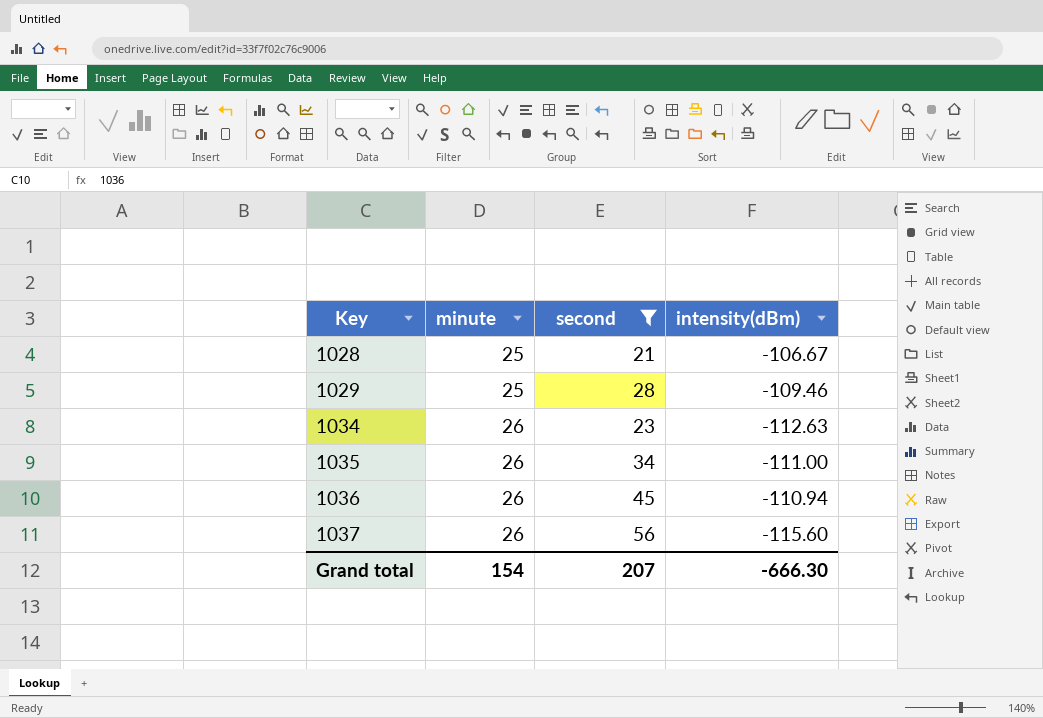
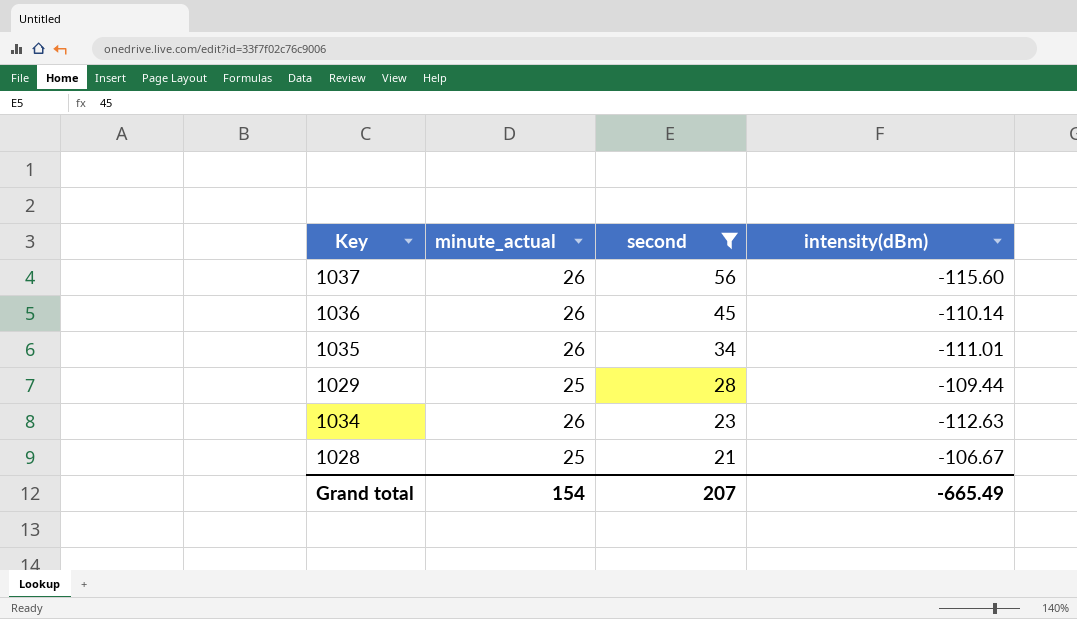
row order: Key ascending -> second descending
column name: minute -> minute_actual
1036 | intensity(dBm): -110.94 -> -110.14
1035 | intensity(dBm): -111.00 -> -111.01
1029 | intensity(dBm): -109.46 -> -109.44
Grand total | intensity(dBm): -666.30 -> -665.49

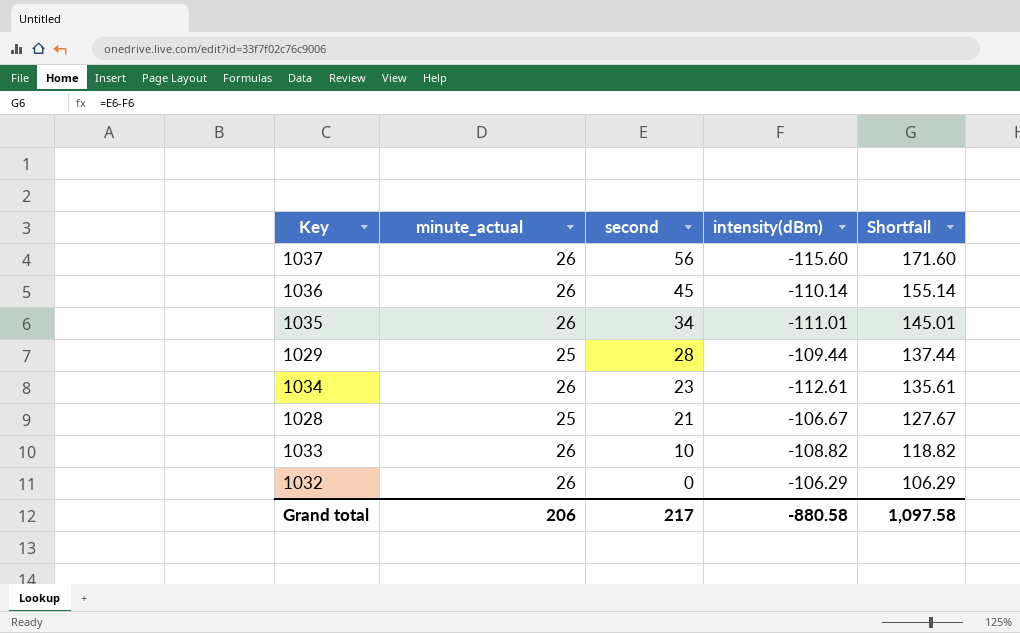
filter: second >= 21 -> none
column Shortfall | formula: none -> [second] - [intensity(dBm)]
1034 | intensity(dBm): -112.63 -> -112.61
Grand total | minute_actual: 154 -> 206
Grand total | second: 207 -> 217
Grand total | intensity(dBm): -665.49 -> -880.58

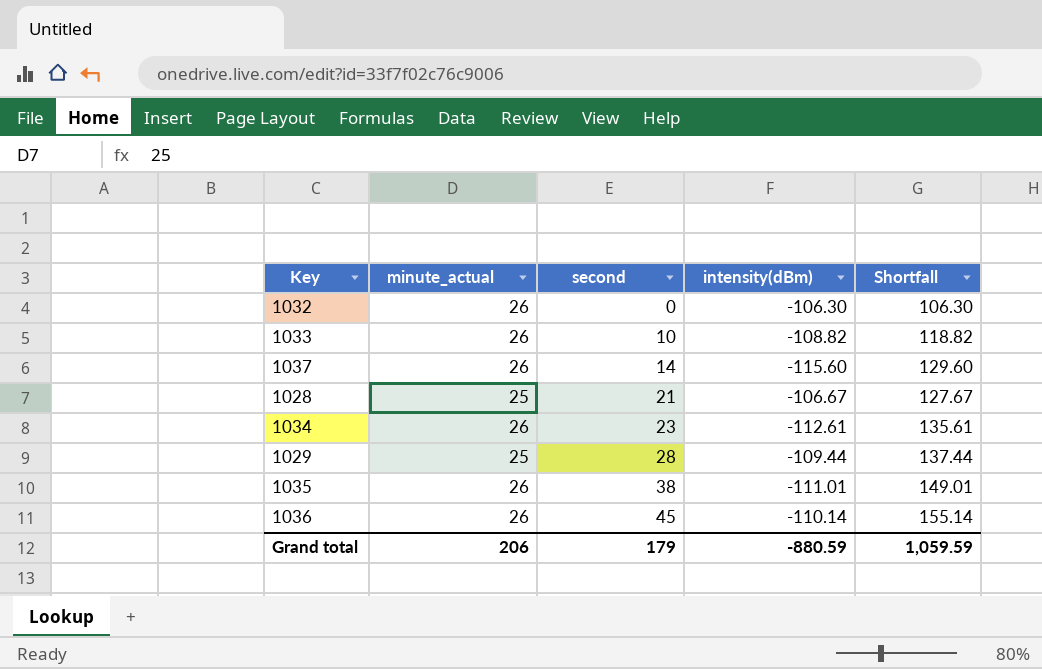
row order: second descending -> second ascending
1032 | intensity(dBm): -106.29 -> -106.30
1032 | Shortfall: 106.29 -> 106.30
1037 | second: 56 -> 14
1037 | Shortfall: 171.60 -> 129.60
1035 | second: 34 -> 38
1035 | Shortfall: 145.01 -> 149.01
Grand total | second: 217 -> 179
Grand total | intensity(dBm): -880.58 -> -880.59
Grand total | Shortfall: 1,097.58 -> 1,059.59

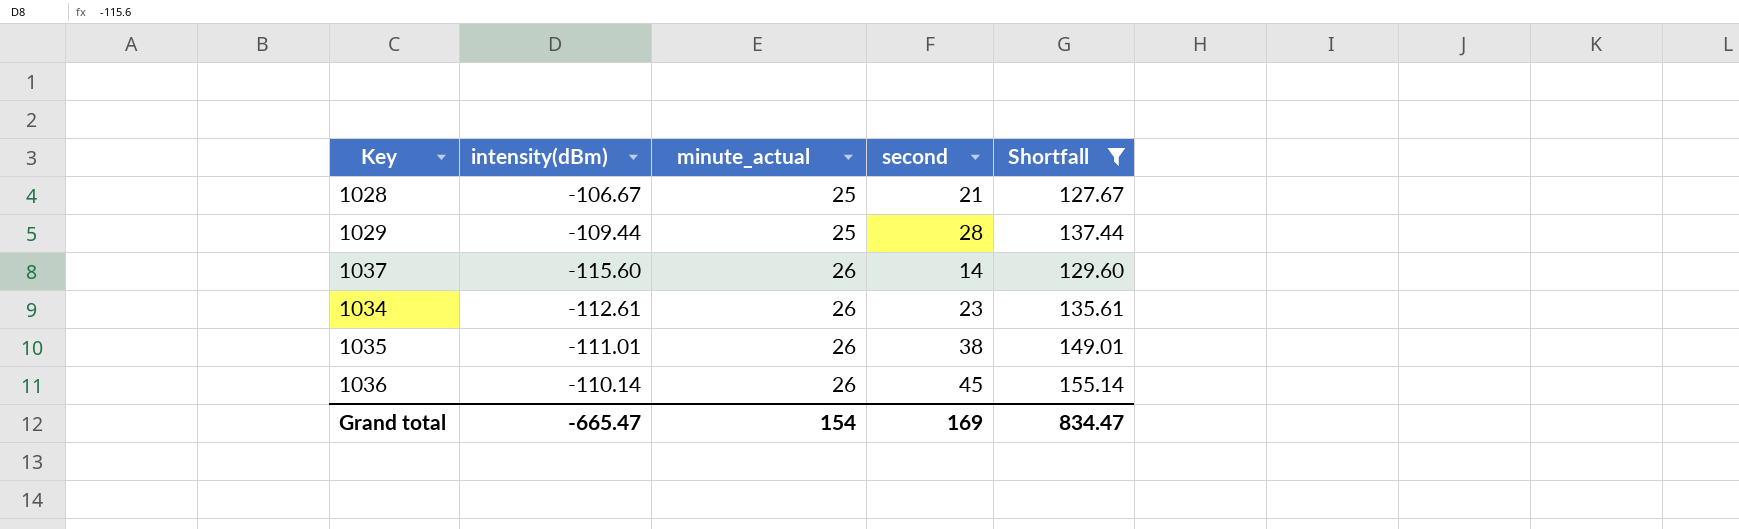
filter: none -> Shortfall >= 127.67
row order: second ascending -> minute_actual ascending
column intensity(dBm) | position: 4 -> 2
Grand total | intensity(dBm): -880.59 -> -665.47
Grand total | minute_actual: 206 -> 154
Grand total | second: 179 -> 169
Grand total | Shortfall: 1,059.59 -> 834.47

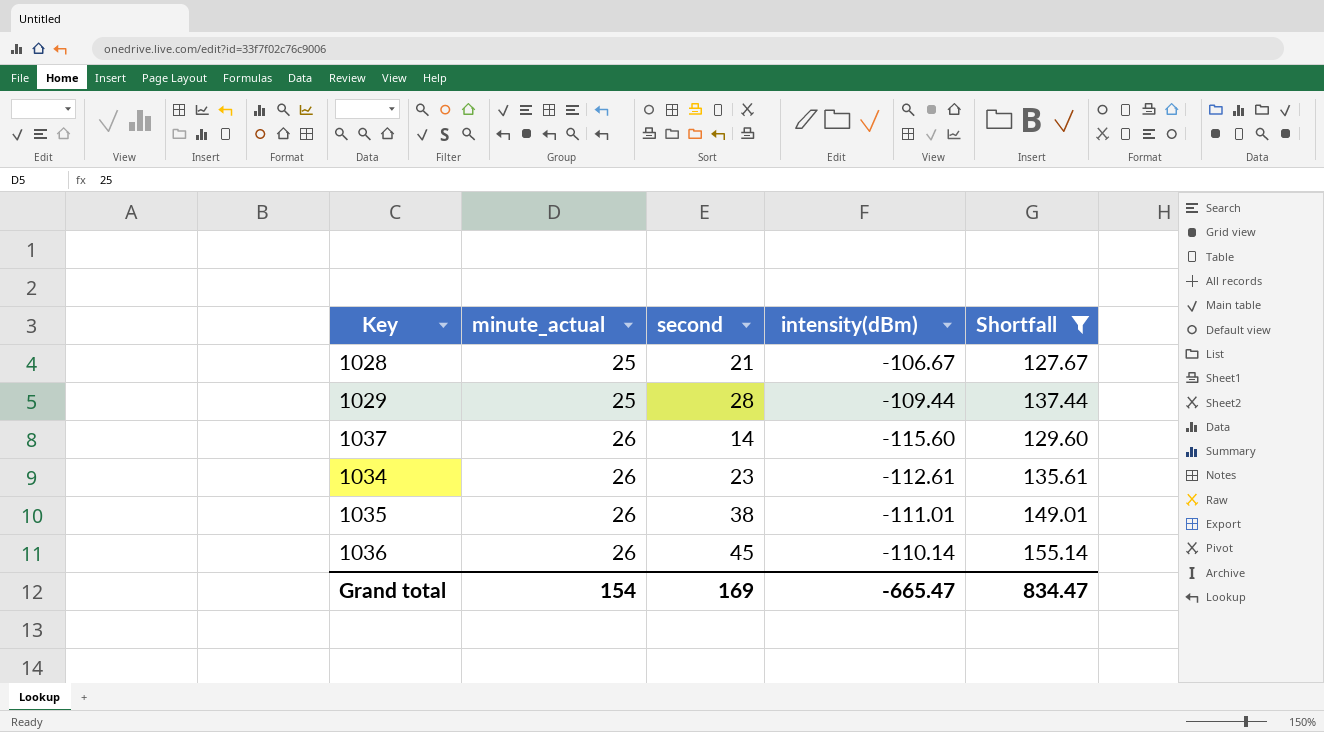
column intensity(dBm) | position: 2 -> 4

